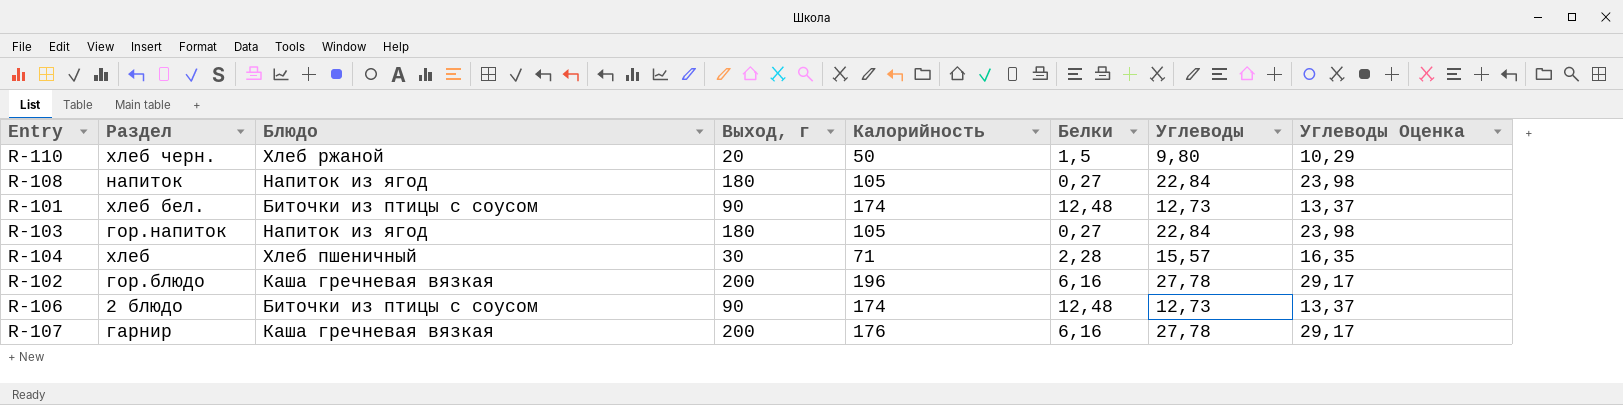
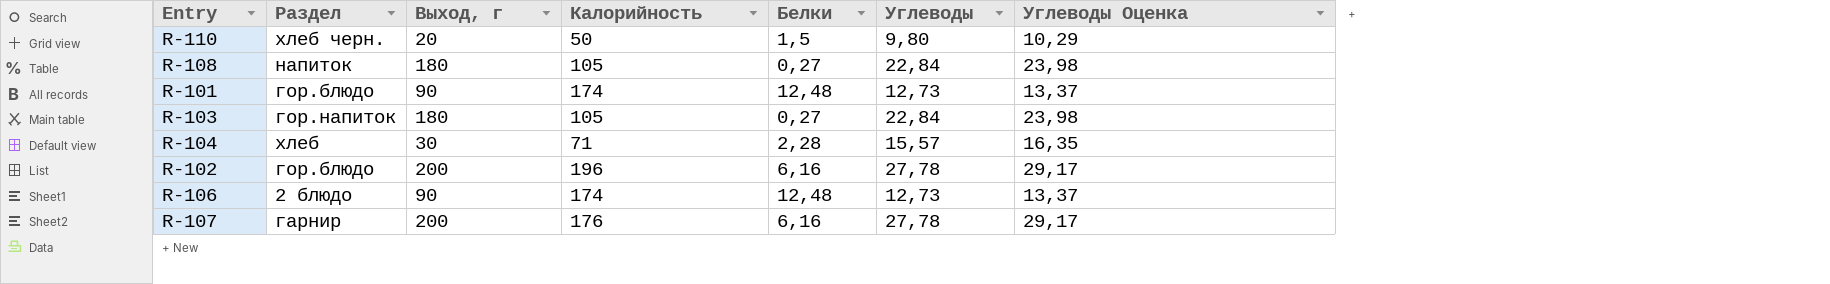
column Блюдо | position: 3 -> none
R-101 | Раздел: хлеб бел. -> гор.блюдо

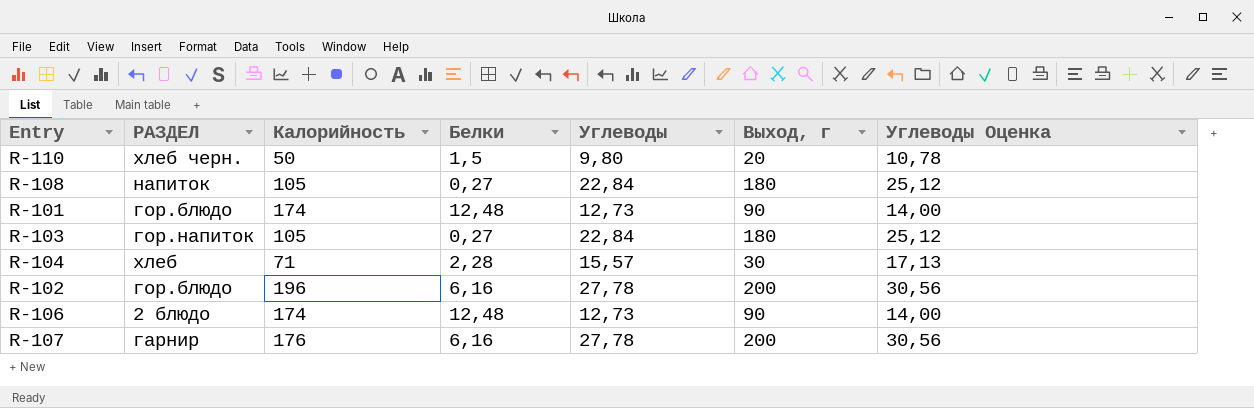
column name: Раздел -> РАЗДЕЛ
column Выход, г | position: 3 -> 6
column Углеводы Оценка | formula: [Углеводы] * 1,05 -> [Углеводы] * 1,1

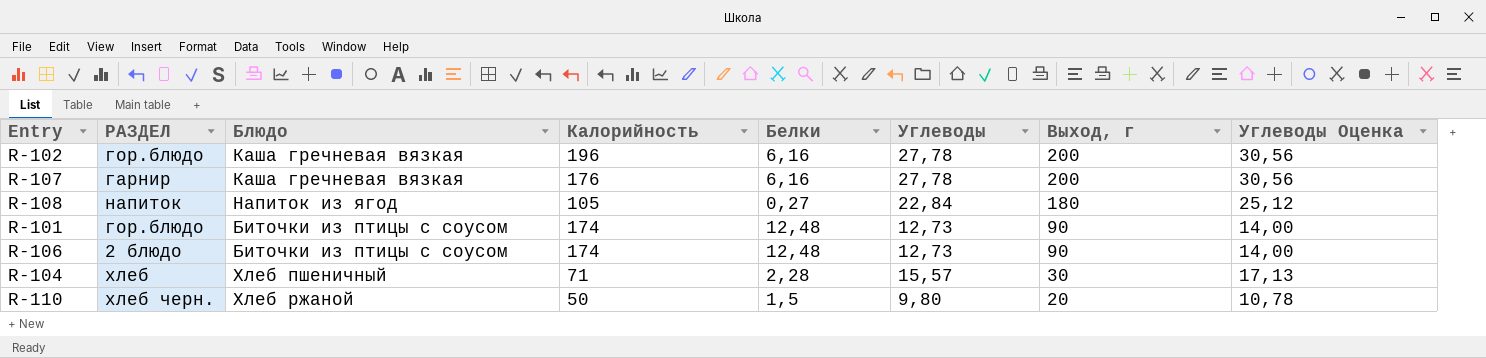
row order: none -> Выход, г descending
column Блюдо | position: none -> 3
row R-103: гор.напиток | 105 | 0,27 | 22,84 | 180 | 25,12 -> none

